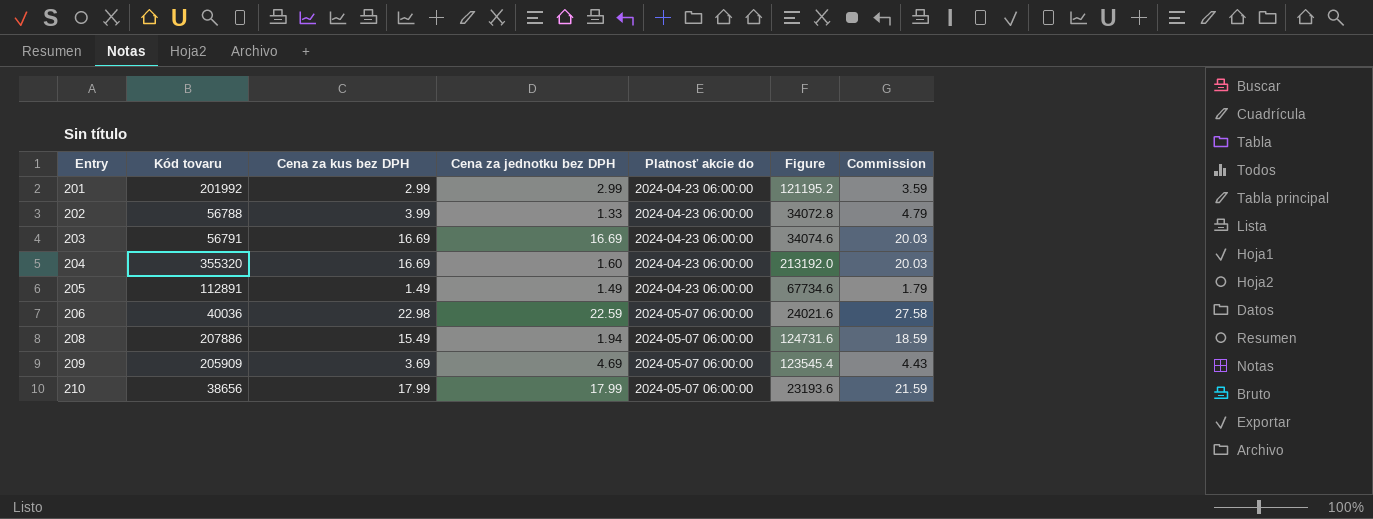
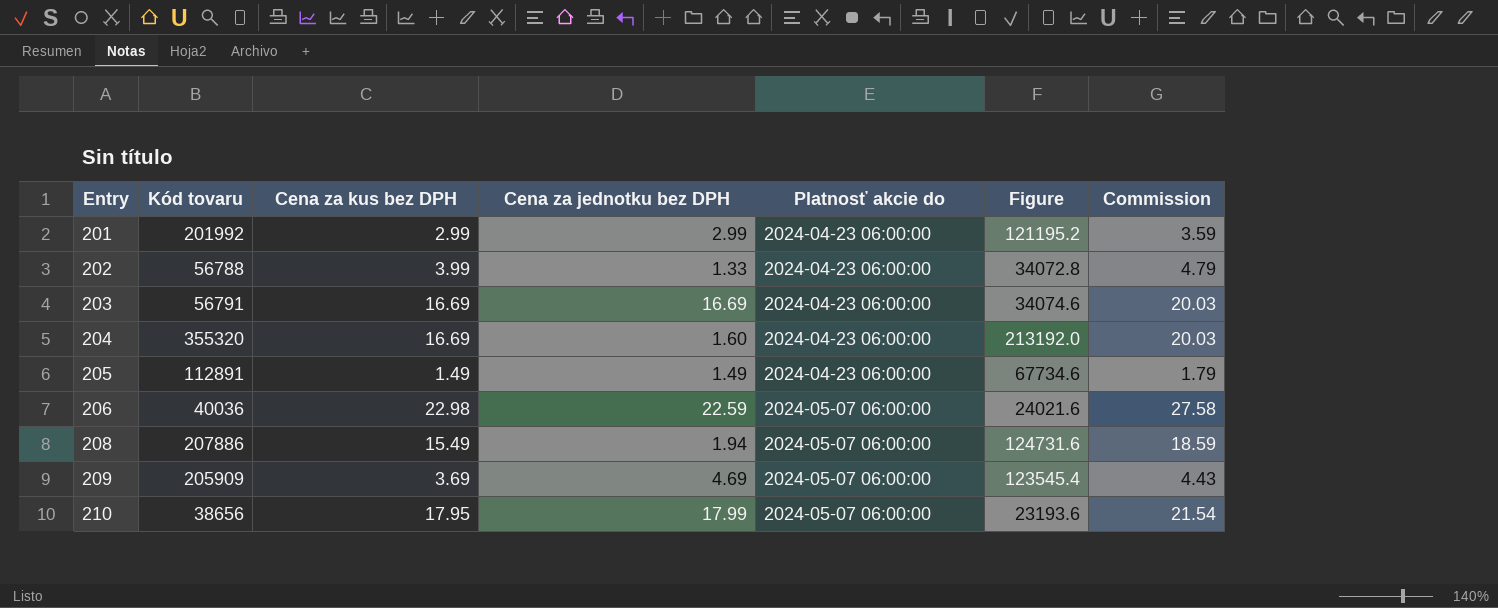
210 | Cena za kus bez DPH: 17.99 -> 17.95
210 | Commission: 21.59 -> 21.54

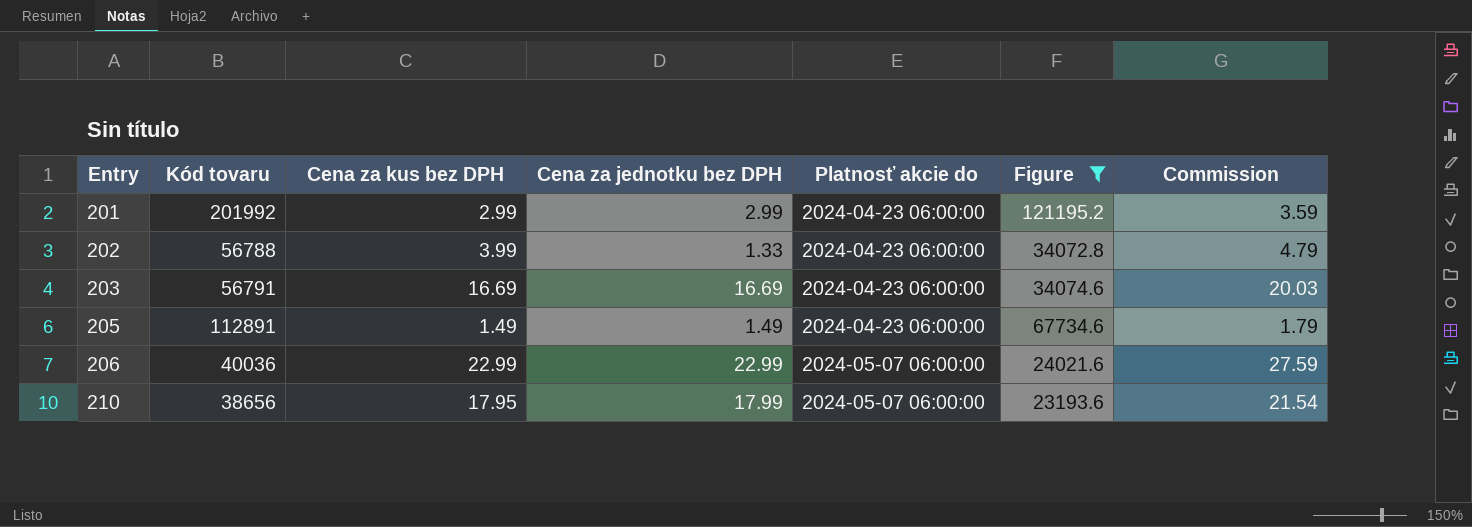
filter: none -> Figure <= 121195.2
206 | Cena za kus bez DPH: 22.98 -> 22.99
206 | Cena za jednotku bez DPH: 22.59 -> 22.99
206 | Commission: 27.58 -> 27.59

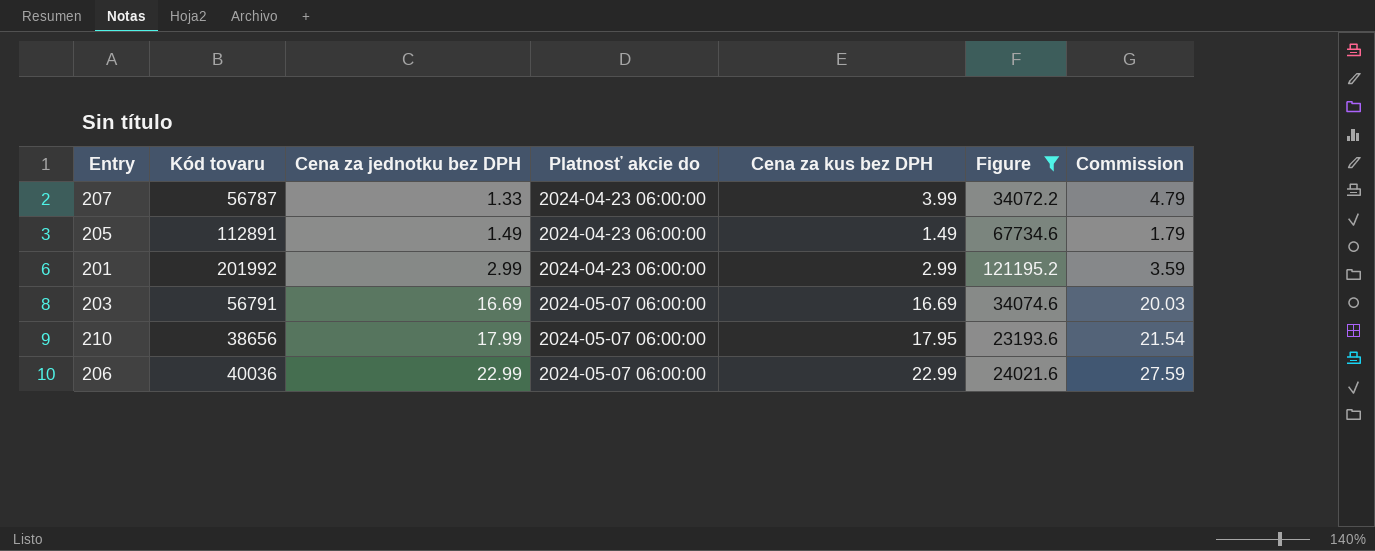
row order: Entry ascending -> Cena za jednotku bez DPH ascending
column Cena za kus bez DPH | position: 3 -> 5
row 202: 56788 | 3.99 | 1.33 | 2024-04-23 06:00:00 | 34072.8 | 4.79 -> none
row 207: none -> 56787 | 1.33 | 2024-04-23 06:00:00 | 3.99 | 34072.2 | 4.79
203 | Platnosť akcie do: 2024-04-23 06:00:00 -> 2024-05-07 06:00:00

